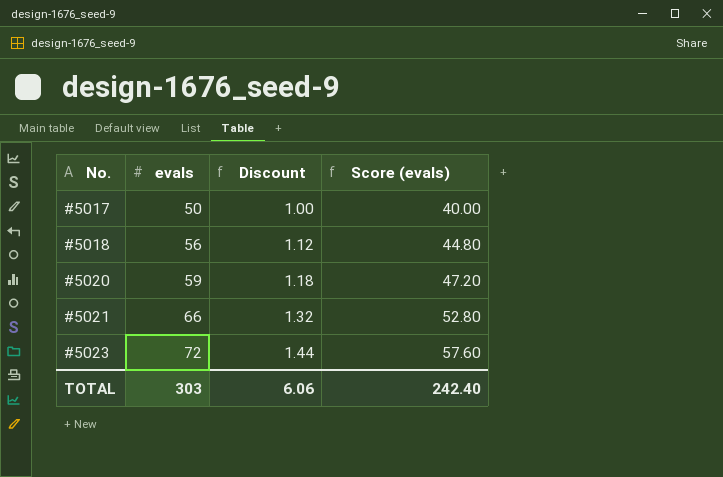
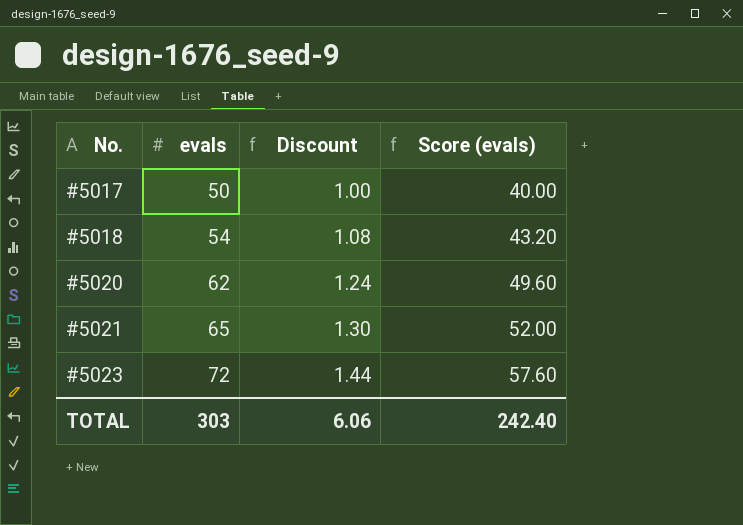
#5018 | evals: 56 -> 54
#5018 | Discount: 1.12 -> 1.08
#5018 | Score (evals): 44.80 -> 43.20
#5020 | evals: 59 -> 62
#5020 | Discount: 1.18 -> 1.24
#5020 | Score (evals): 47.20 -> 49.60
#5021 | evals: 66 -> 65
#5021 | Discount: 1.32 -> 1.30
#5021 | Score (evals): 52.80 -> 52.00

